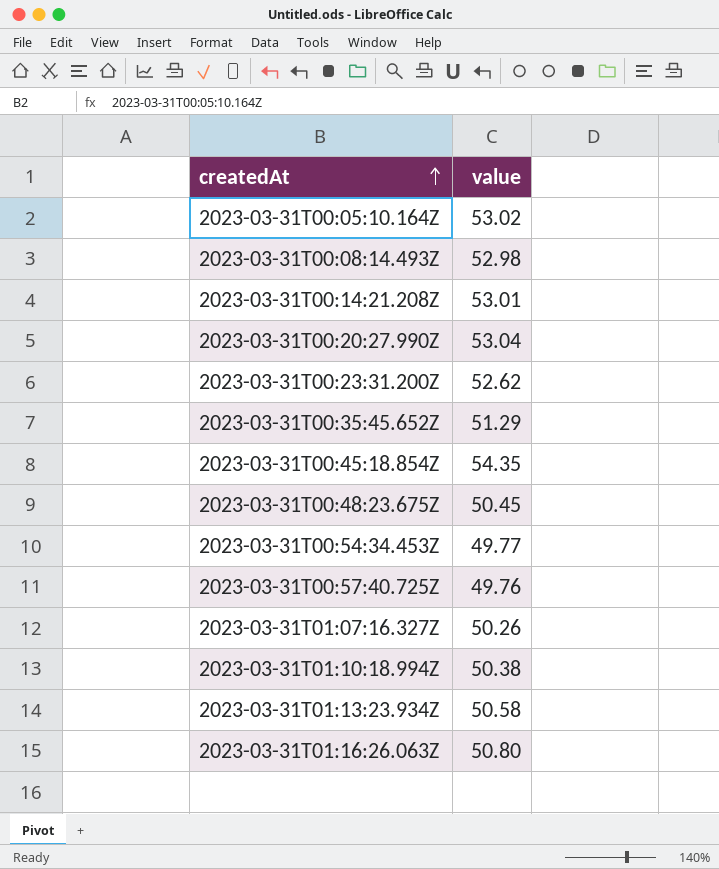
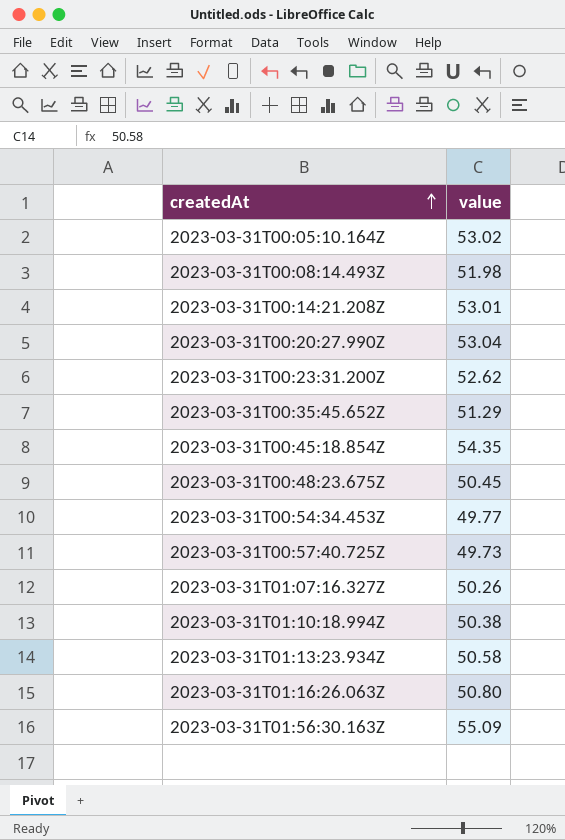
2023-03-31T00:08:14.493Z | value: 52.98 -> 51.98
2023-03-31T00:57:40.725Z | value: 49.76 -> 49.73
row 2023-03-31T01:56:30.163Z: none -> 55.09

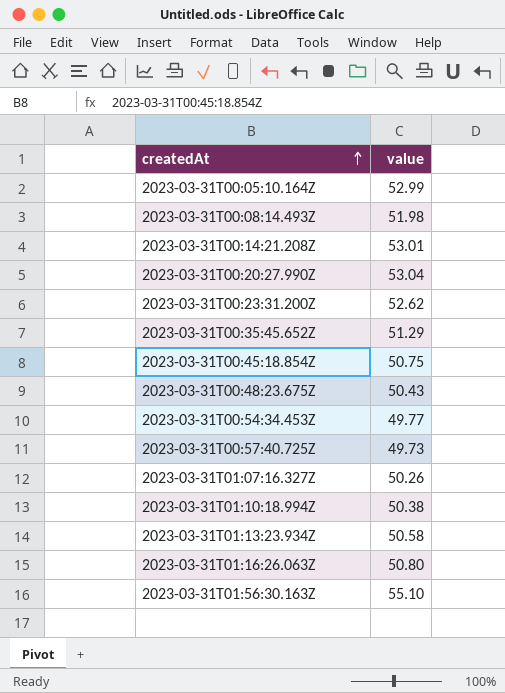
2023-03-31T00:05:10.164Z | value: 53.02 -> 52.99
2023-03-31T00:45:18.854Z | value: 54.35 -> 50.75
2023-03-31T00:48:23.675Z | value: 50.45 -> 50.43
2023-03-31T01:56:30.163Z | value: 55.09 -> 55.10

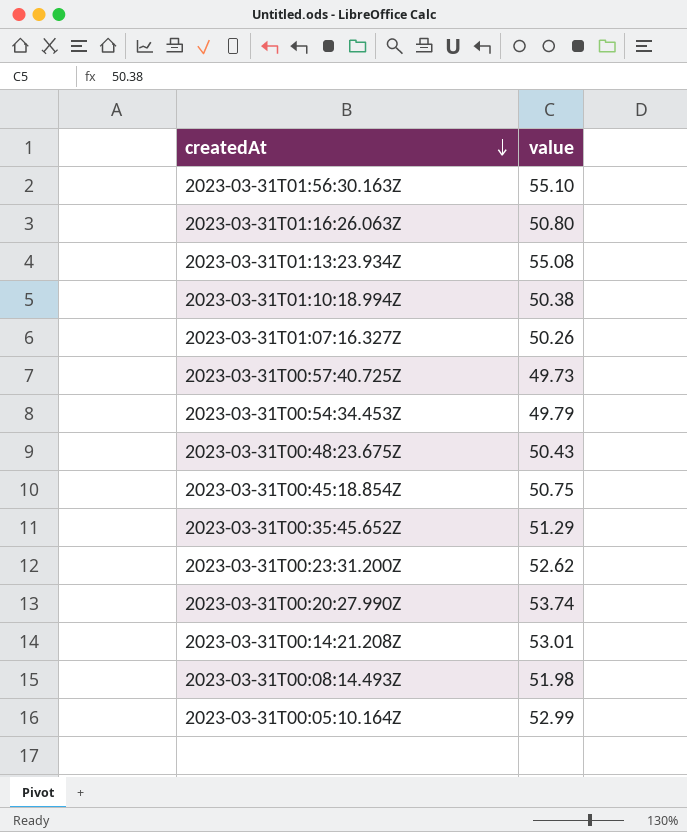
row order: createdAt ascending -> createdAt descending
2023-03-31T01:13:23.934Z | value: 50.58 -> 55.08
2023-03-31T00:54:34.453Z | value: 49.77 -> 49.79
2023-03-31T00:20:27.990Z | value: 53.04 -> 53.74

